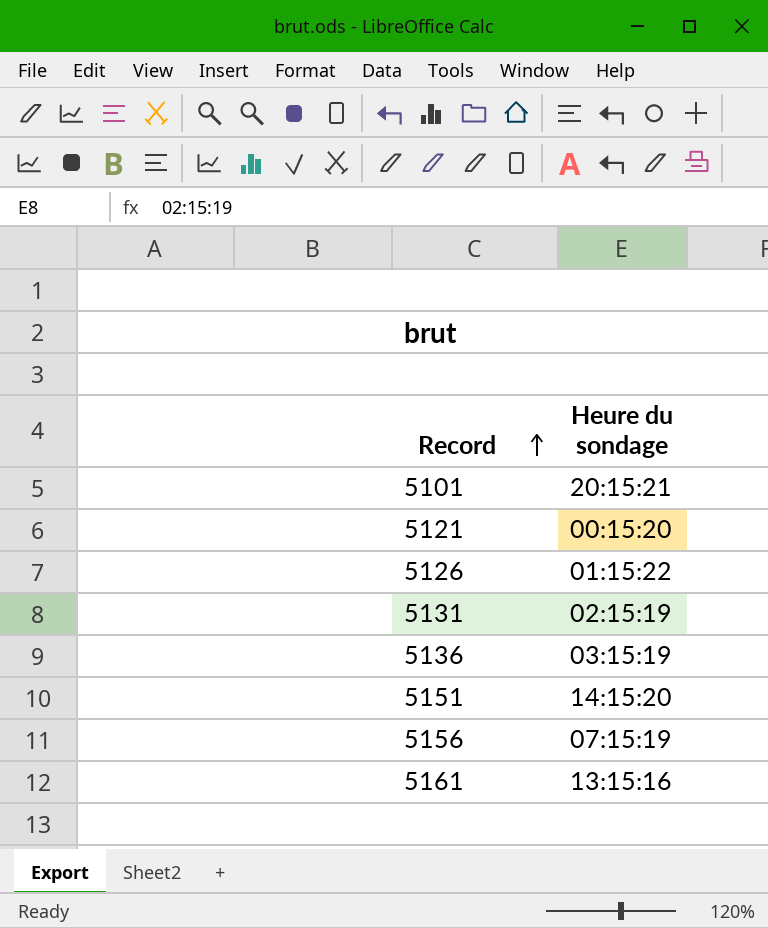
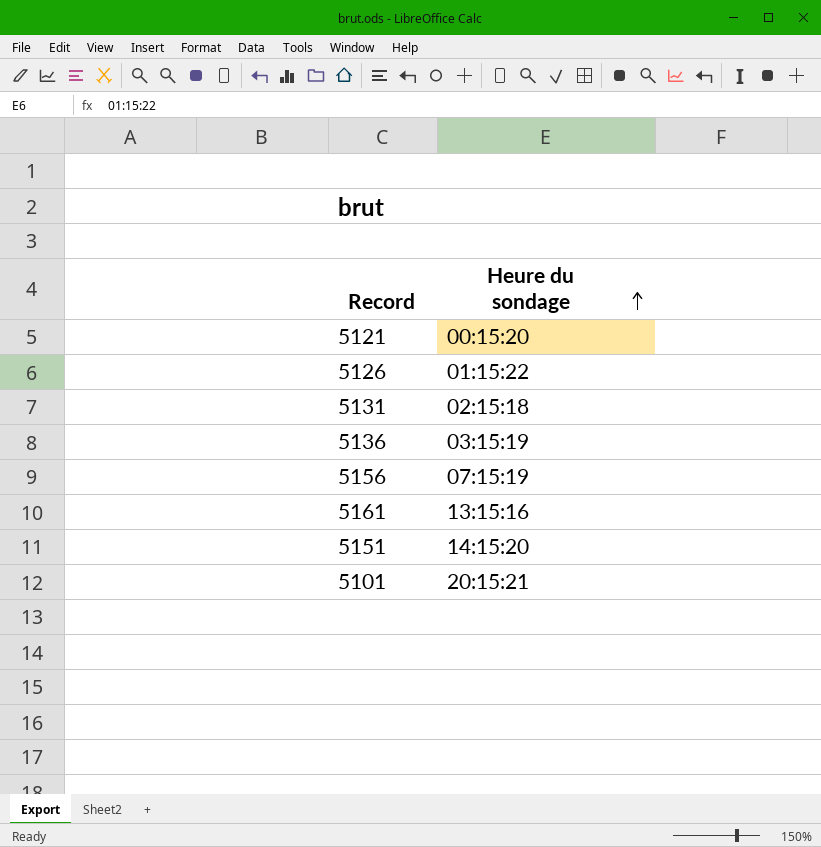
row order: Record ascending -> Heure du sondage ascending
5131 | Heure du sondage: 02:15:19 -> 02:15:18

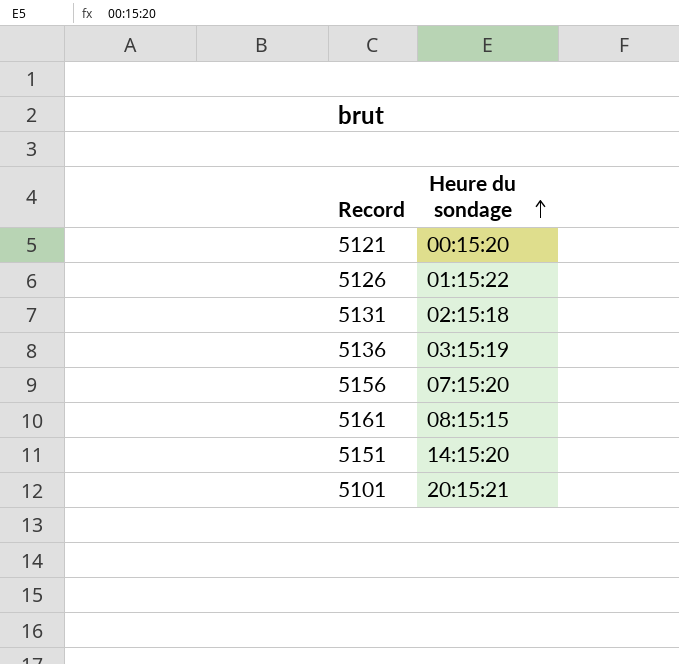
5156 | Heure du sondage: 07:15:19 -> 07:15:20
5161 | Heure du sondage: 13:15:16 -> 08:15:15

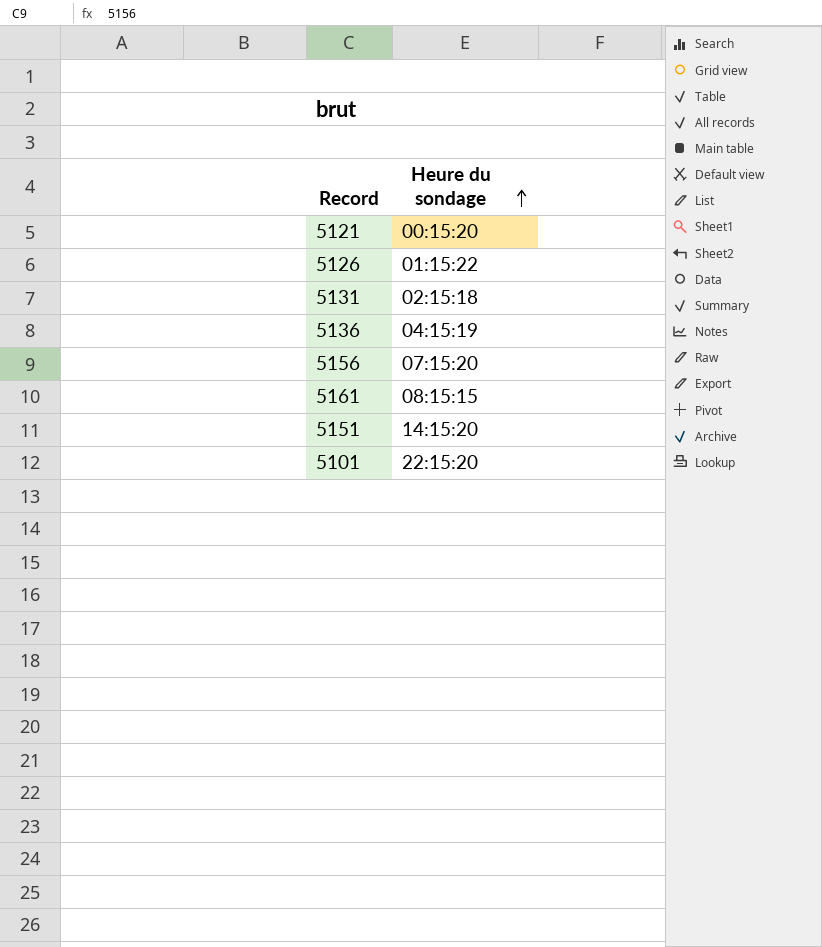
5136 | Heure du sondage: 03:15:19 -> 04:15:19
5101 | Heure du sondage: 20:15:21 -> 22:15:20

